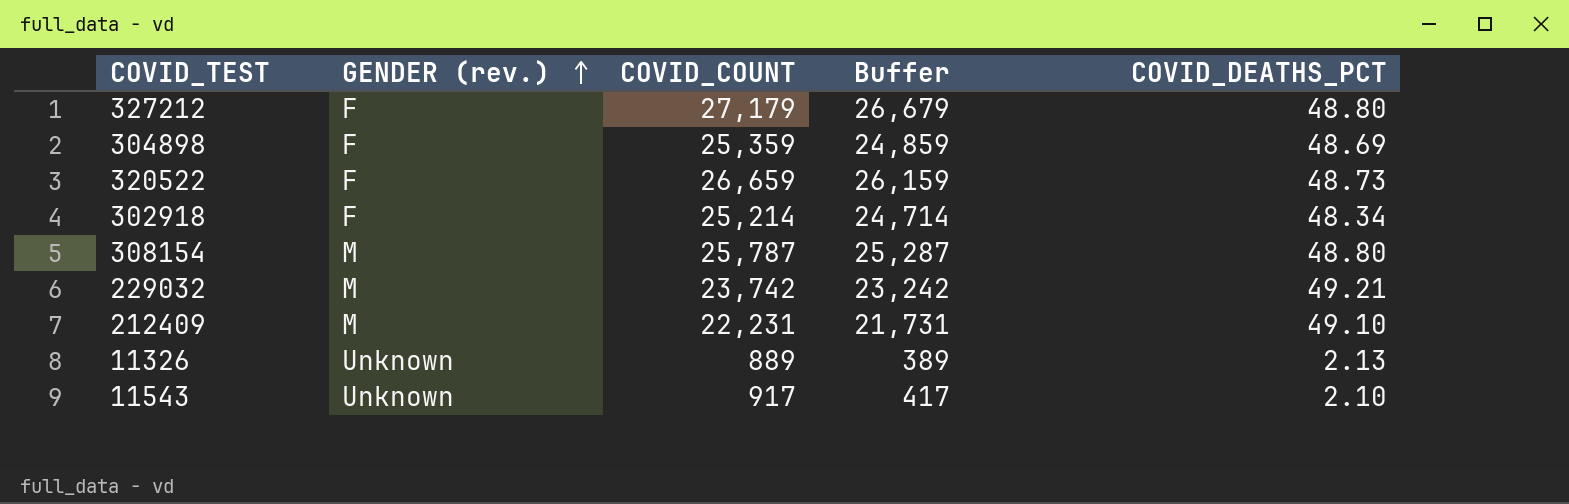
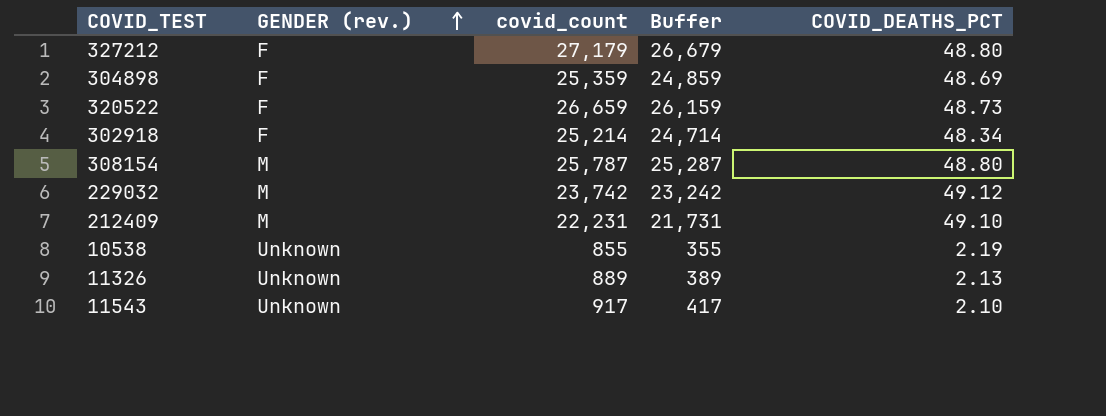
column name: COVID_COUNT -> covid_count
229032 | COVID_DEATHS_PCT: 49.21 -> 49.12
row 10538: none -> Unknown | 855 | 355 | 2.19

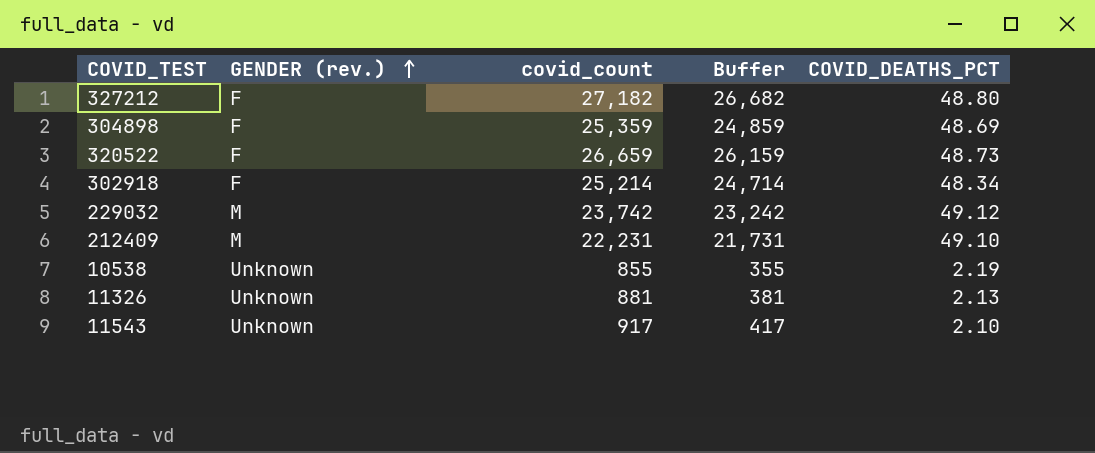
row 308154: M | 25,787 | 25,287 | 48.80 -> none
327212 | covid_count: 27,179 -> 27,182
327212 | Buffer: 26,679 -> 26,682
11326 | covid_count: 889 -> 881
11326 | Buffer: 389 -> 381

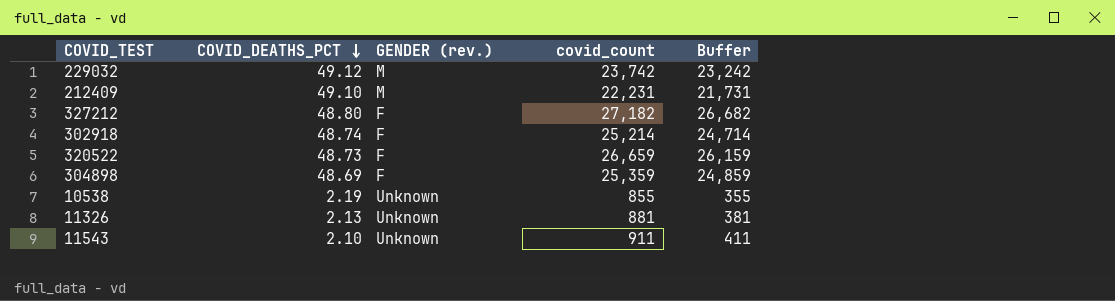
row order: GENDER (rev.) ascending -> COVID_DEATHS_PCT descending
column COVID_DEATHS_PCT | position: 5 -> 2
302918 | COVID_DEATHS_PCT: 48.34 -> 48.74
11543 | covid_count: 917 -> 911
11543 | Buffer: 417 -> 411

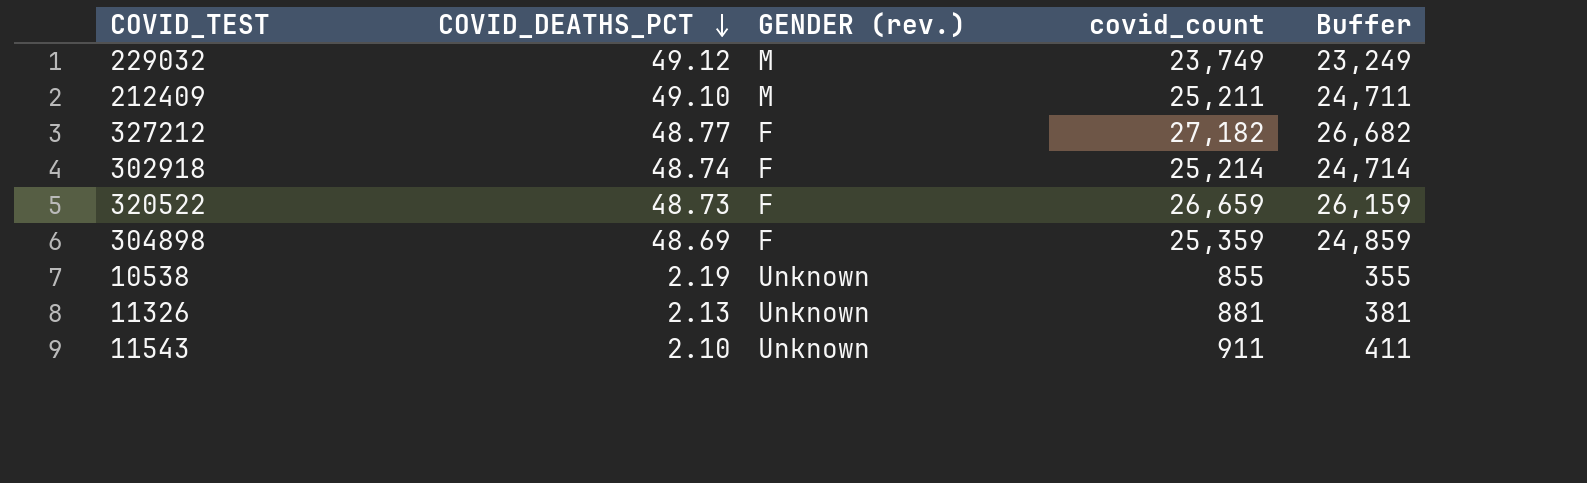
229032 | covid_count: 23,742 -> 23,749
229032 | Buffer: 23,242 -> 23,249
212409 | covid_count: 22,231 -> 25,211
212409 | Buffer: 21,731 -> 24,711
327212 | COVID_DEATHS_PCT: 48.80 -> 48.77

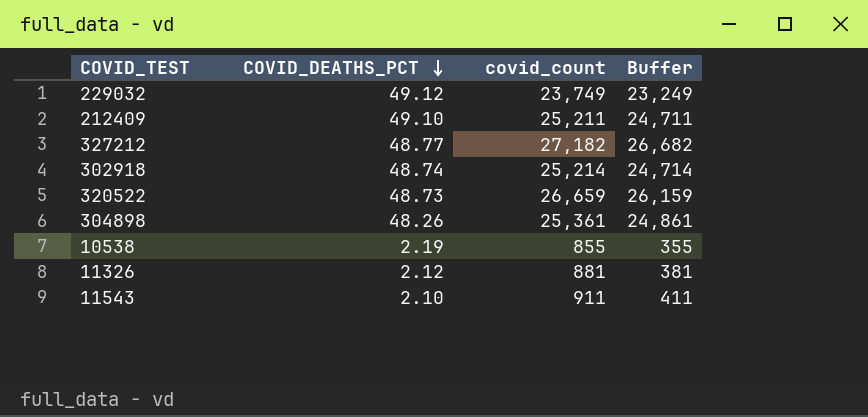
column GENDER (rev.) | position: 3 -> none
304898 | COVID_DEATHS_PCT: 48.69 -> 48.26
304898 | covid_count: 25,359 -> 25,361
304898 | Buffer: 24,859 -> 24,861
11326 | COVID_DEATHS_PCT: 2.13 -> 2.12

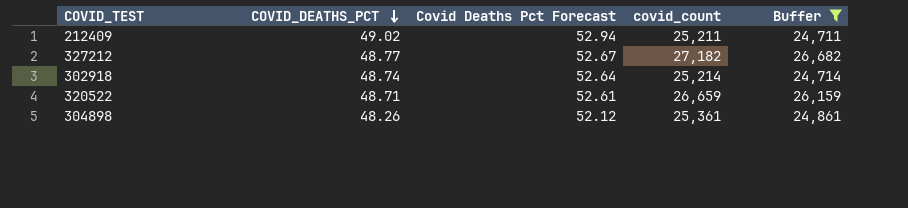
filter: none -> Buffer >= 24,711
column Covid Deaths Pct Forecast | formula: none -> [COVID_DEATHS_PCT] * 1.08
212409 | COVID_DEATHS_PCT: 49.10 -> 49.02
320522 | COVID_DEATHS_PCT: 48.73 -> 48.71

